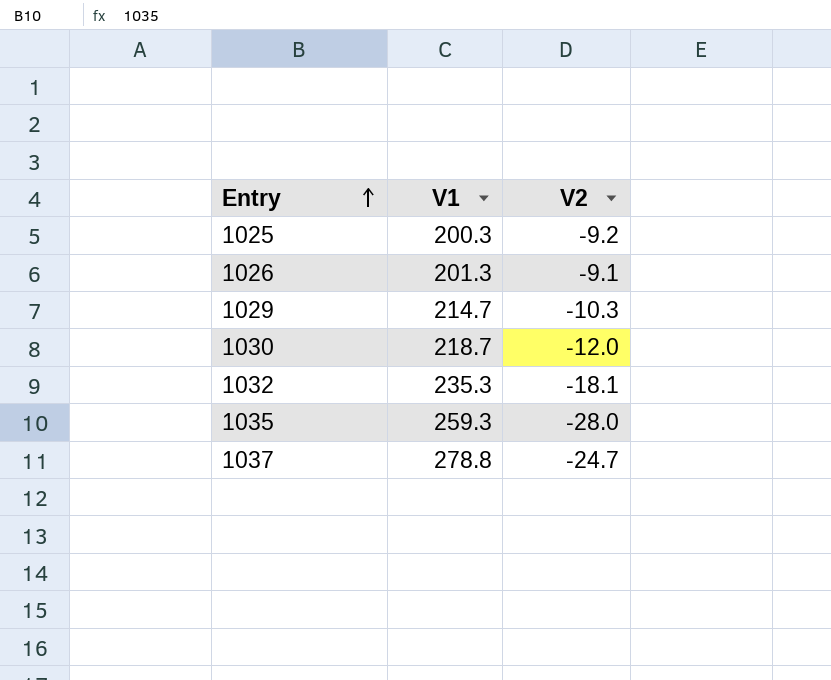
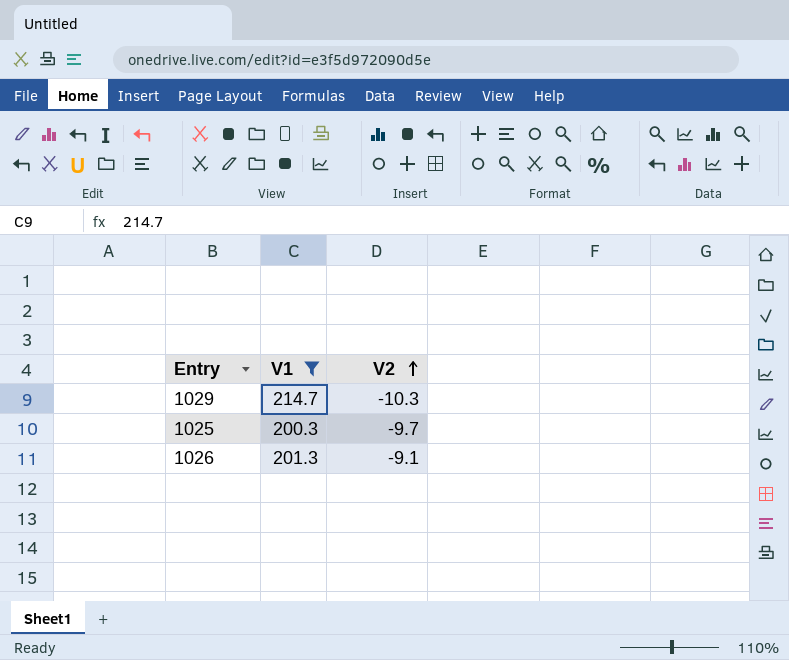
filter: none -> V1 <= 214.7
row order: Entry ascending -> V2 ascending
1025 | V2: -9.2 -> -9.7

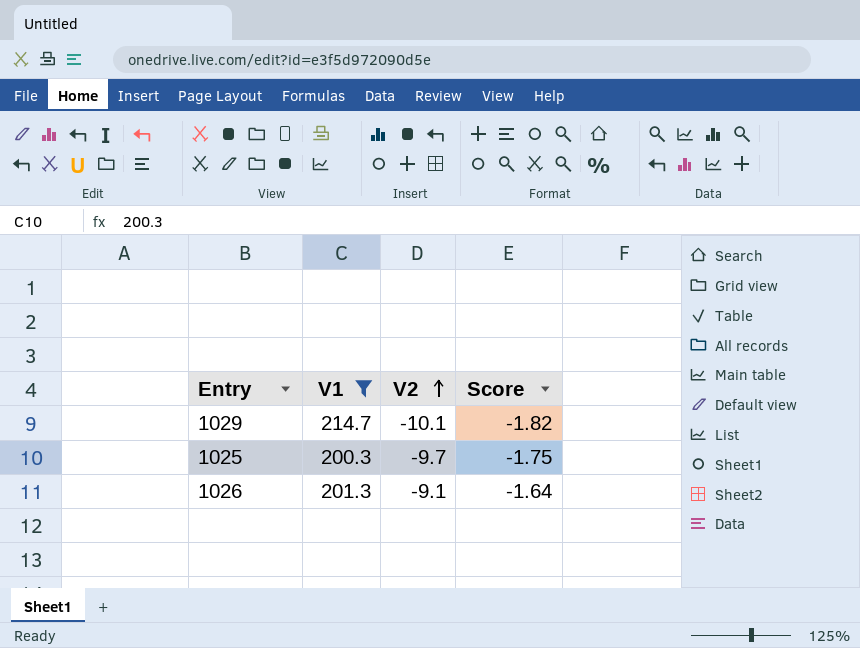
column Score | formula: none -> [V2] * 0.18
1029 | V2: -10.3 -> -10.1

